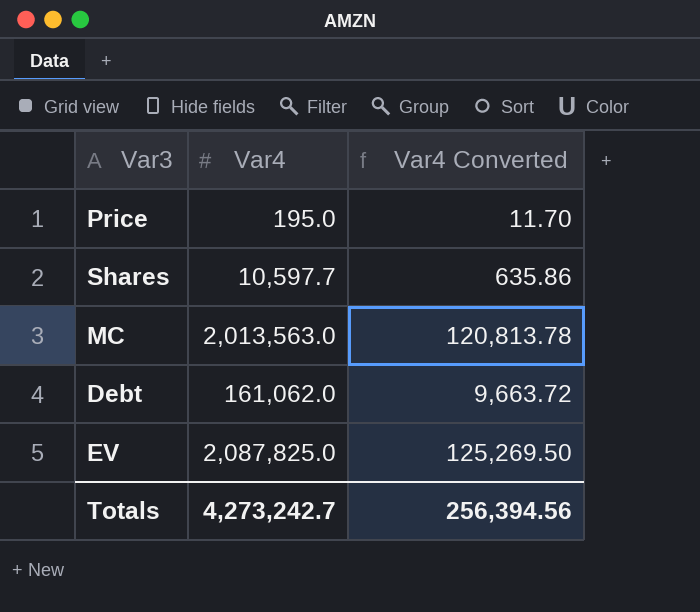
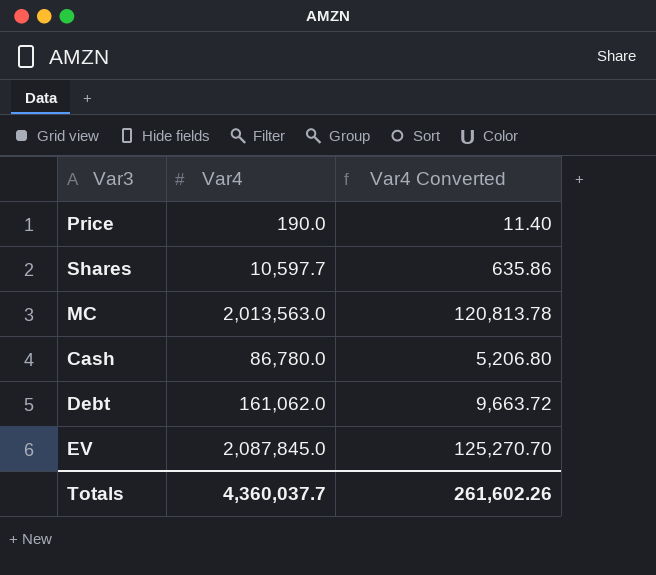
Price | Var4: 195.0 -> 190.0
Price | Var4 Converted: 11.70 -> 11.40
row Cash: none -> 86,780.0 | 5,206.80
EV | Var4: 2,087,825.0 -> 2,087,845.0
EV | Var4 Converted: 125,269.50 -> 125,270.70
Totals | Var4: 4,273,242.7 -> 4,360,037.7
Totals | Var4 Converted: 256,394.56 -> 261,602.26

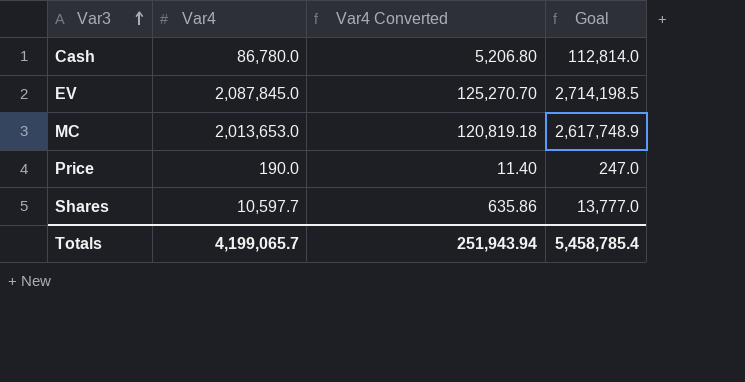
row order: none -> Var3 ascending
column Goal | formula: none -> [Var4] * 1.3
row Debt: 161,062.0 | 9,663.72 -> none
MC | Var4: 2,013,563.0 -> 2,013,653.0
MC | Var4 Converted: 120,813.78 -> 120,819.18
Totals | Var4: 4,360,037.7 -> 4,199,065.7
Totals | Var4 Converted: 261,602.26 -> 251,943.94

